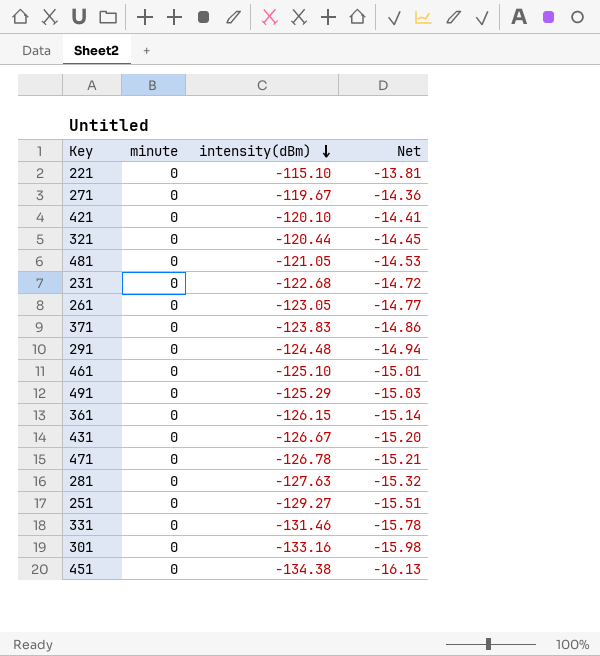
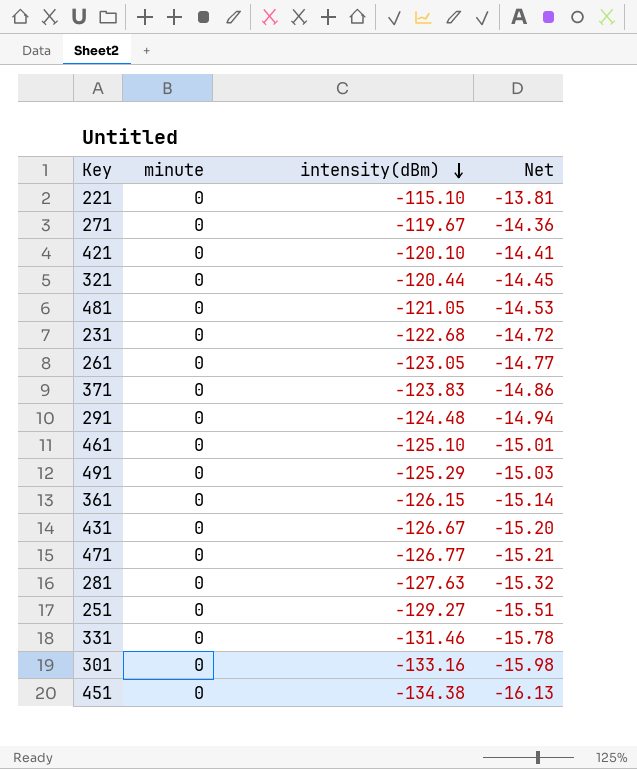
471 | intensity(dBm): -126.78 -> -126.77

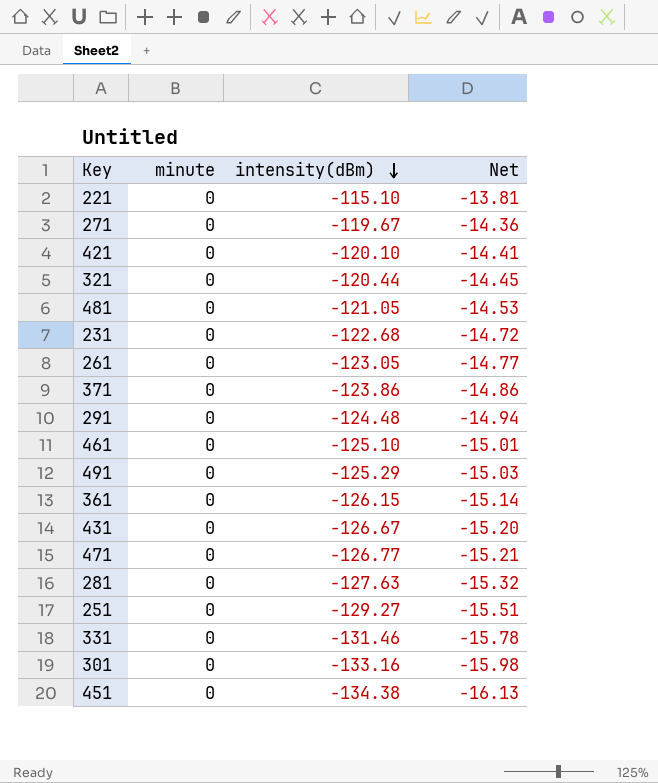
371 | intensity(dBm): -123.83 -> -123.86

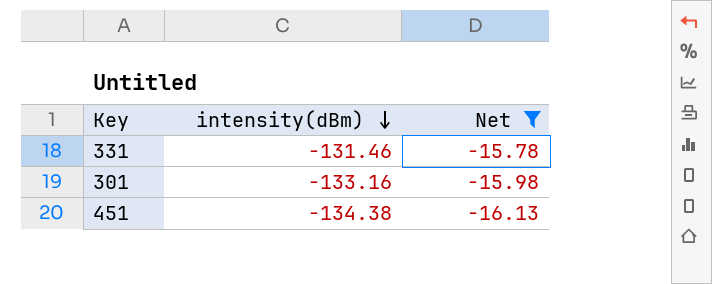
filter: none -> Net <= -15.78
column minute | position: 2 -> none

